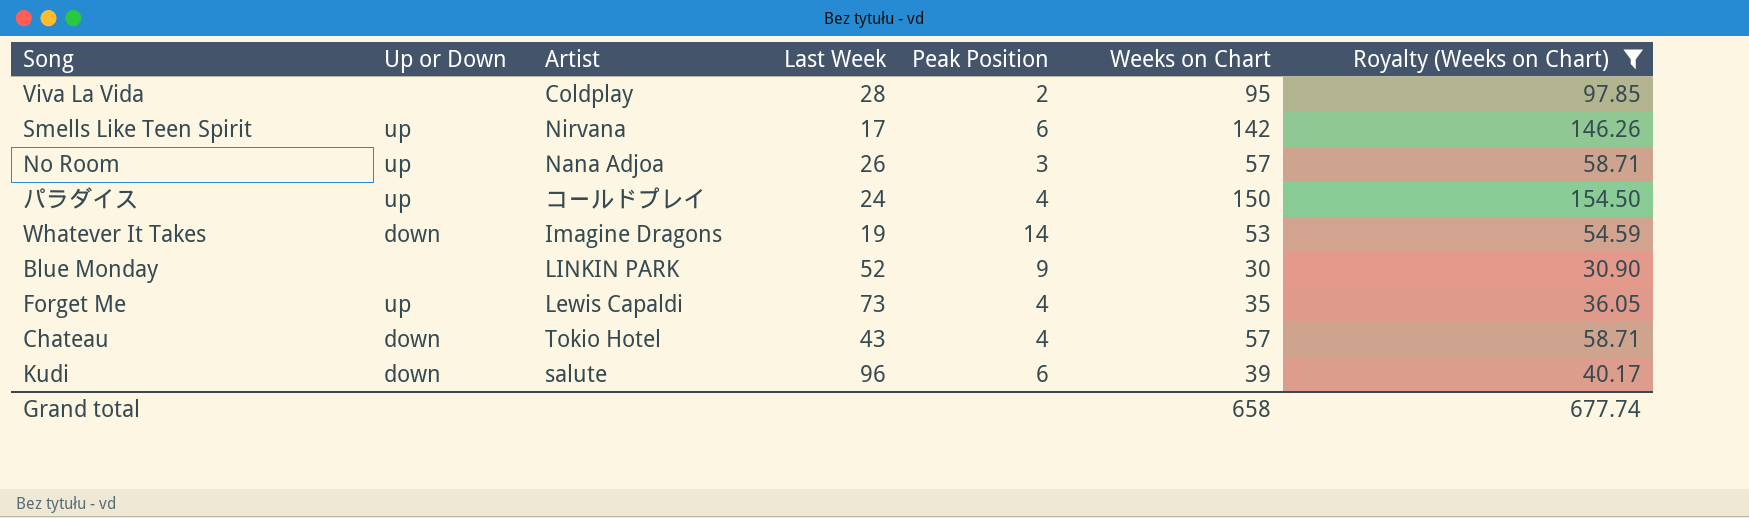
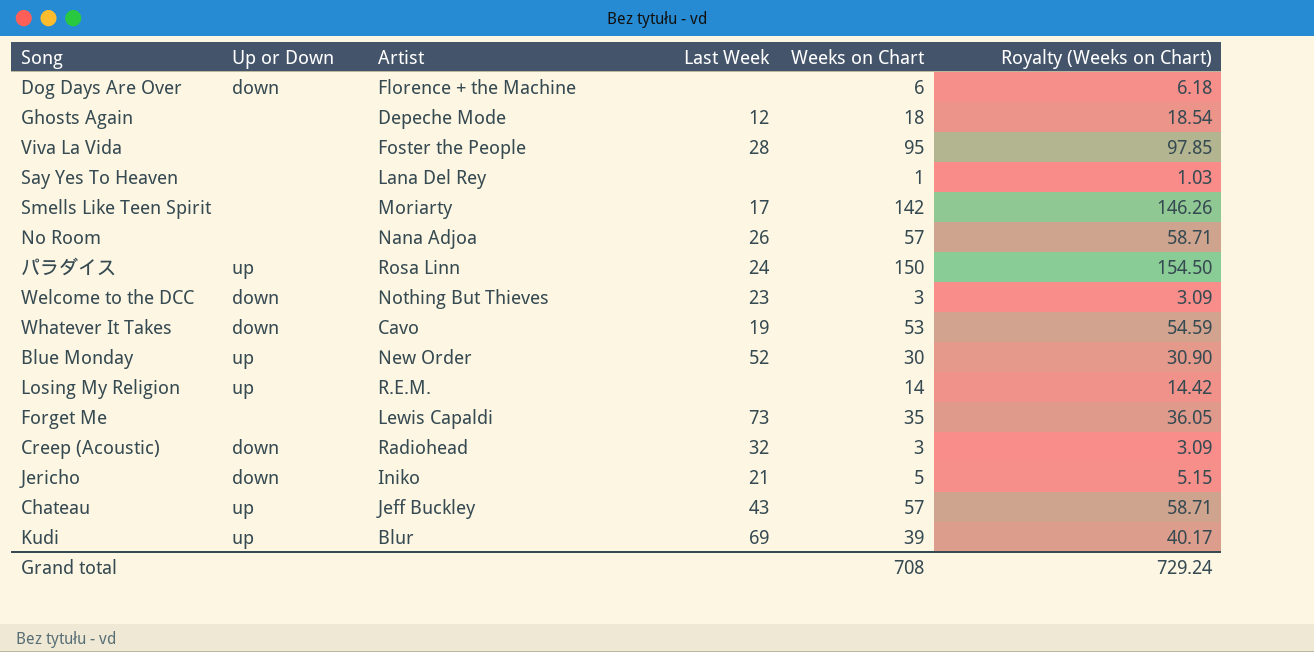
filter: Royalty (Weeks on Chart) >= 30.90 -> none
column Peak Position | position: 5 -> none
Viva La Vida | Artist: Coldplay -> Foster the People
Smells Like Teen Spirit | Up or Down: up -> none
Smells Like Teen Spirit | Artist: Nirvana -> Moriarty
No Room | Up or Down: up -> none
パラダイス | Artist: コールドプレイ -> Rosa Linn
Whatever It Takes | Artist: Imagine Dragons -> Cavo
Blue Monday | Up or Down: none -> up
Blue Monday | Artist: LINKIN PARK -> New Order
Forget Me | Up or Down: up -> none
Chateau | Up or Down: down -> up
Chateau | Artist: Tokio Hotel -> Jeff Buckley
Kudi | Up or Down: down -> up
Kudi | Artist: salute -> Blur
Kudi | Last Week: 96 -> 69
Grand total | Weeks on Chart: 658 -> 708
Grand total | Royalty (Weeks on Chart): 677.74 -> 729.24

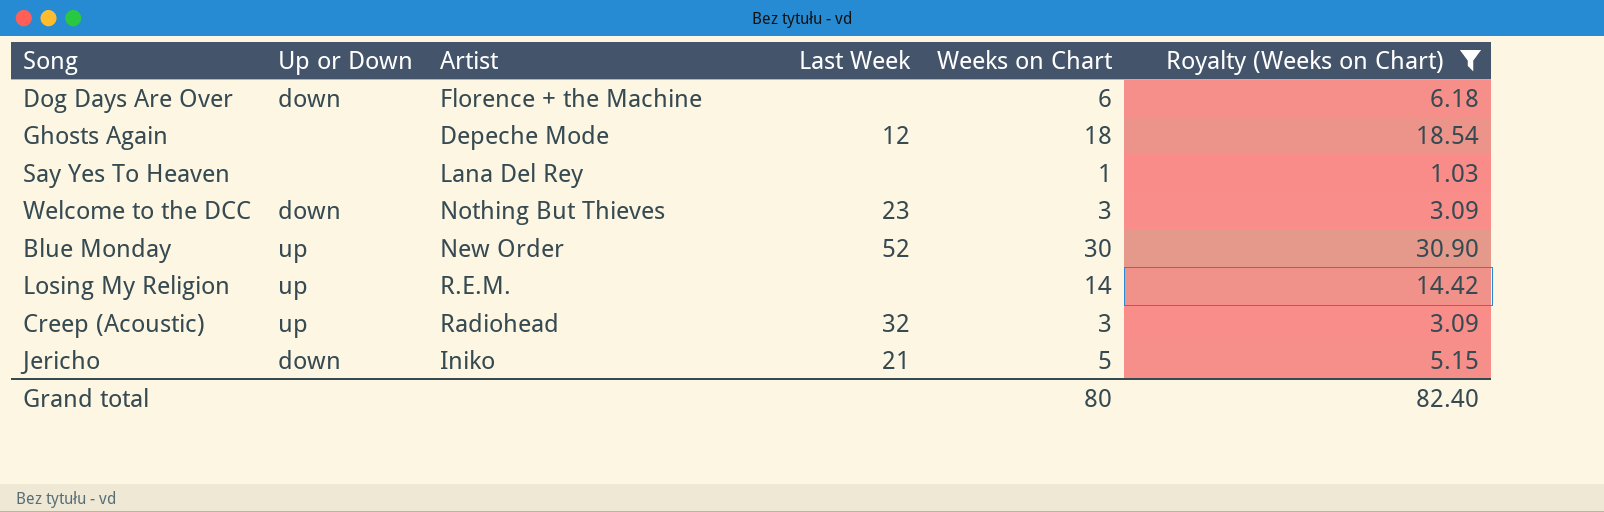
filter: none -> Royalty (Weeks on Chart) <= 30.90
Creep (Acoustic) | Up or Down: down -> up
Grand total | Weeks on Chart: 708 -> 80
Grand total | Royalty (Weeks on Chart): 729.24 -> 82.40

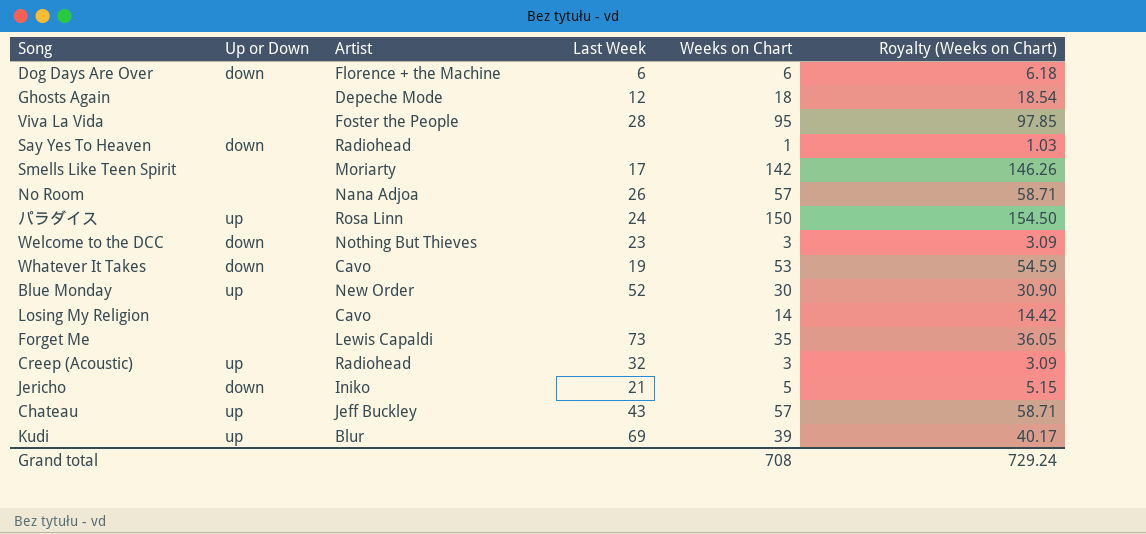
filter: Royalty (Weeks on Chart) <= 30.90 -> none
Dog Days Are Over | Last Week: none -> 6
Say Yes To Heaven | Up or Down: none -> down
Say Yes To Heaven | Artist: Lana Del Rey -> Radiohead
Losing My Religion | Up or Down: up -> none
Losing My Religion | Artist: R.E.M. -> Cavo
Grand total | Weeks on Chart: 80 -> 708
Grand total | Royalty (Weeks on Chart): 82.40 -> 729.24

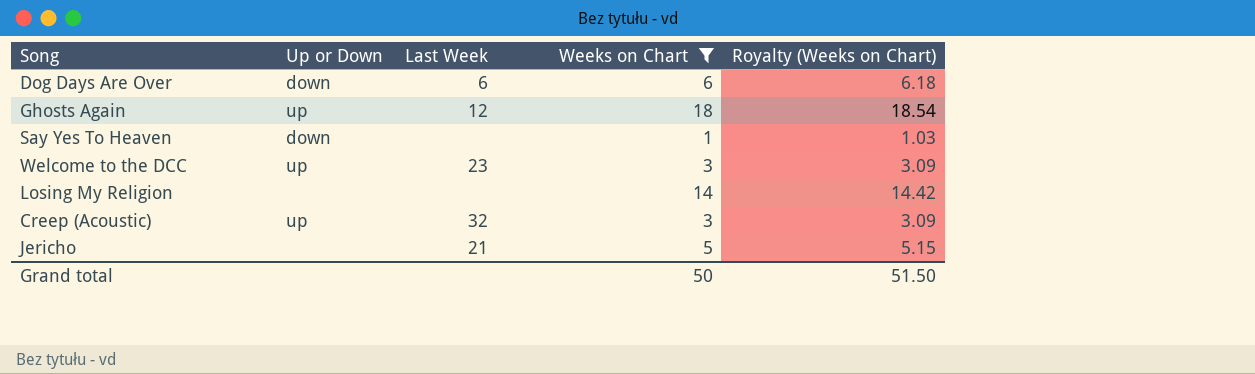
filter: none -> Weeks on Chart <= 18
column Artist | position: 3 -> none
Ghosts Again | Up or Down: none -> up
Welcome to the DCC | Up or Down: down -> up
Jericho | Up or Down: down -> none
Grand total | Weeks on Chart: 708 -> 50
Grand total | Royalty (Weeks on Chart): 729.24 -> 51.50

